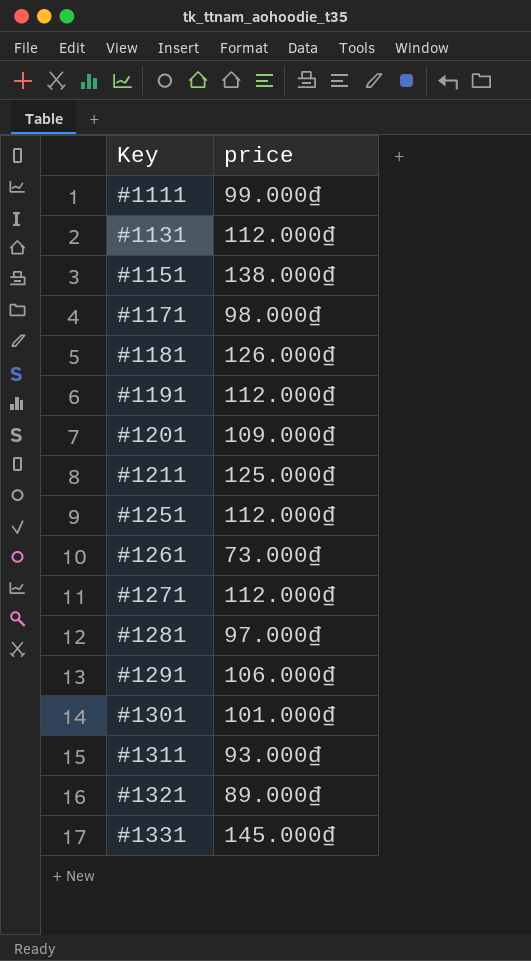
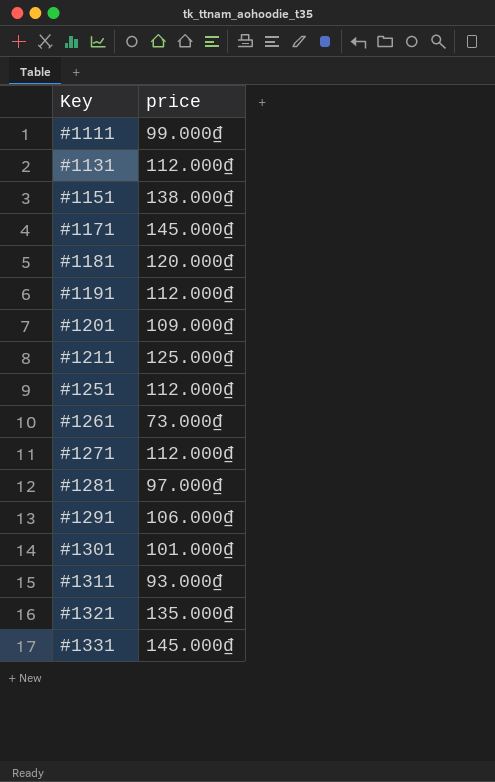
#1171 | price: 98.000₫ -> 145.000₫
#1181 | price: 126.000₫ -> 120.000₫
#1321 | price: 89.000₫ -> 135.000₫

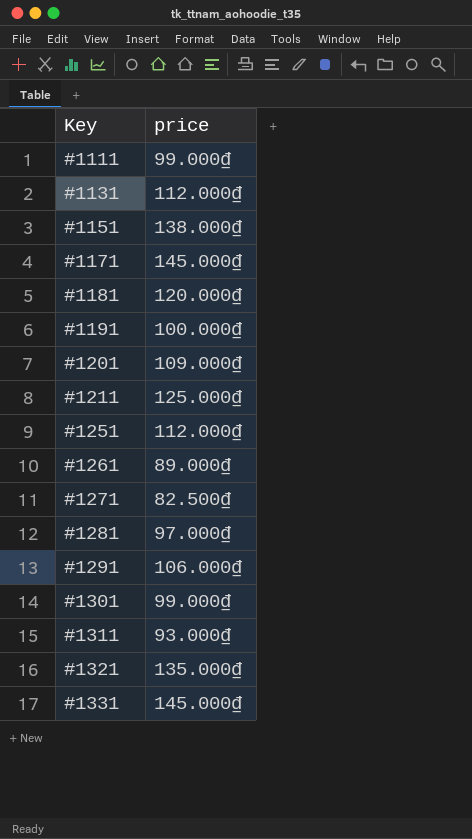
#1191 | price: 112.000₫ -> 100.000₫
#1261 | price: 73.000₫ -> 89.000₫
#1271 | price: 112.000₫ -> 82.500₫
#1301 | price: 101.000₫ -> 99.000₫

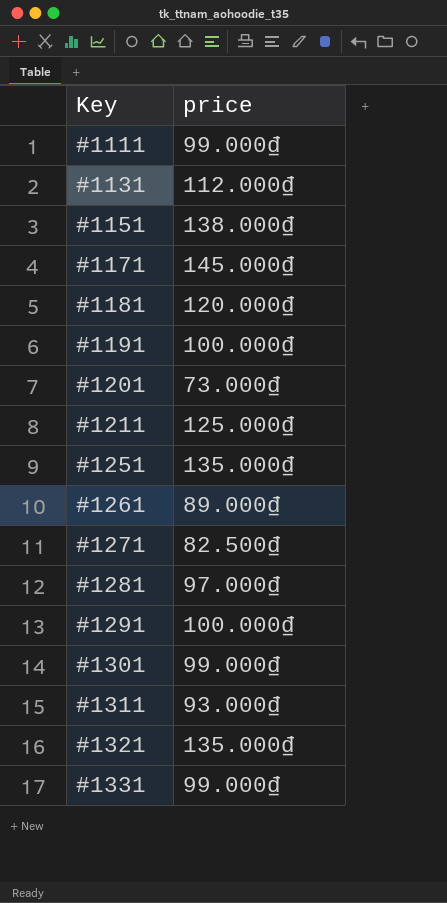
#1201 | price: 109.000₫ -> 73.000₫
#1251 | price: 112.000₫ -> 135.000₫
#1291 | price: 106.000₫ -> 100.000₫
#1331 | price: 145.000₫ -> 99.000₫

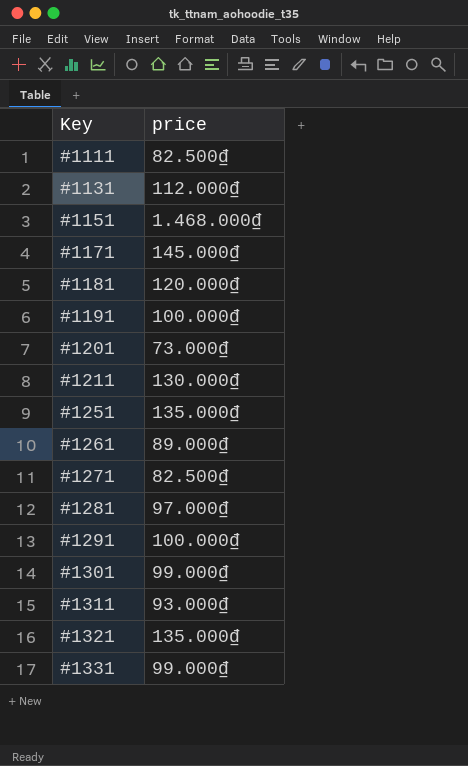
#1111 | price: 99.000₫ -> 82.500₫
#1151 | price: 138.000₫ -> 1.468.000₫
#1211 | price: 125.000₫ -> 130.000₫

